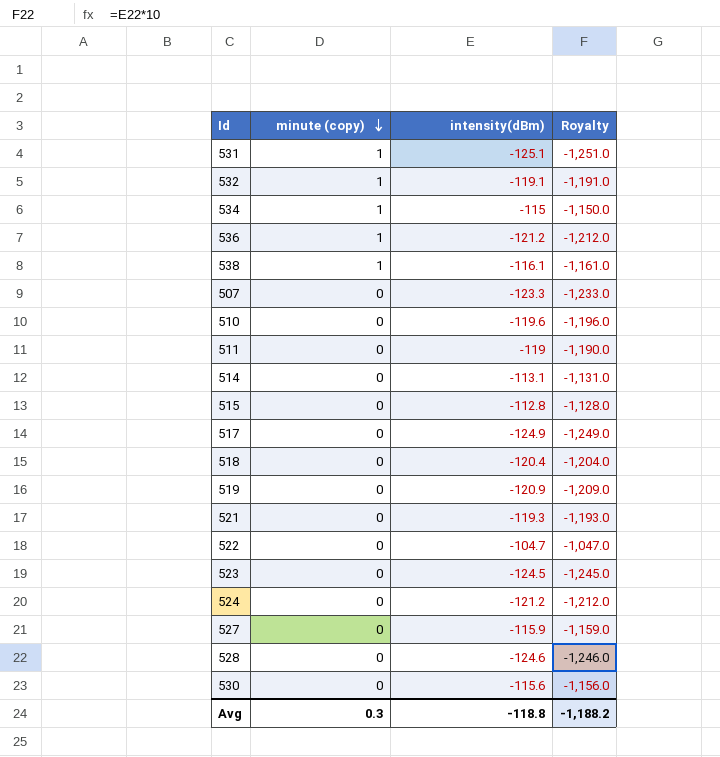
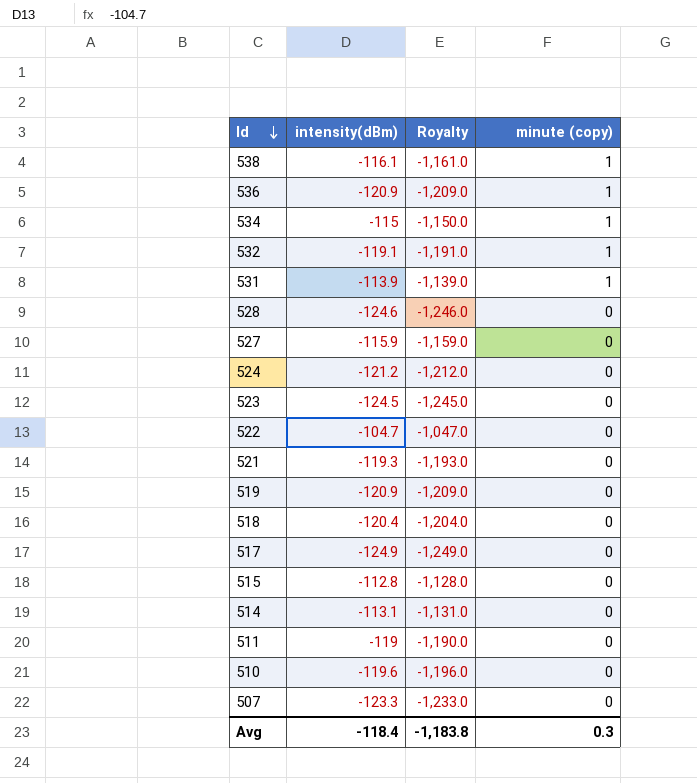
row order: minute (copy) descending -> Id descending
column minute (copy) | position: 2 -> 4
row 530: 0 | -115.6 | -1,156.0 -> none
536 | intensity(dBm): -121.2 -> -120.9
536 | Royalty: -1,212.0 -> -1,209.0
531 | intensity(dBm): -125.1 -> -113.9
531 | Royalty: -1,251.0 -> -1,139.0
Avg | intensity(dBm): -118.8 -> -118.4
Avg | Royalty: -1,188.2 -> -1,183.8

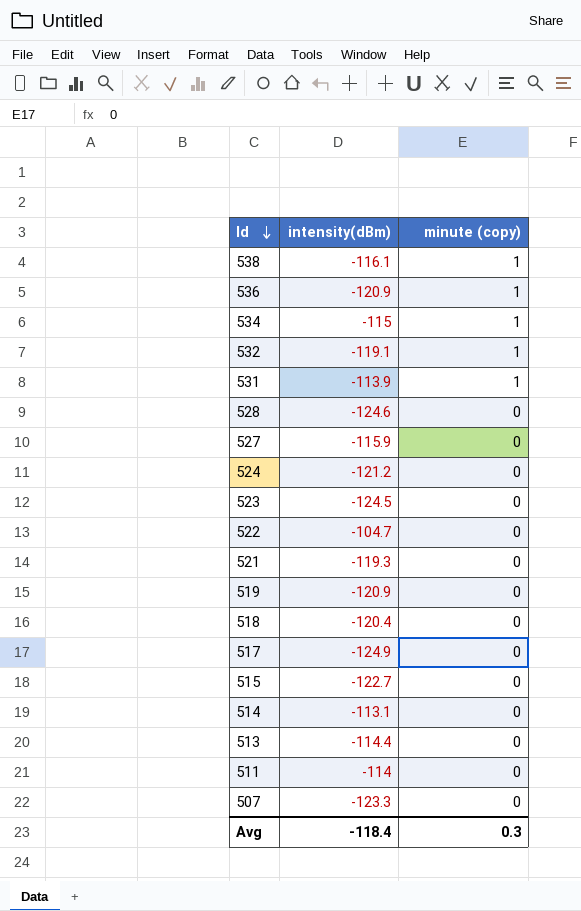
column Royalty | formula: [intensity(dBm)] * 10 -> none
row 510: -119.6 | -1,196.0 | 0 -> none
515 | intensity(dBm): -112.8 -> -122.7
row 513: none -> -114.4 | 0
511 | intensity(dBm): -119 -> -114

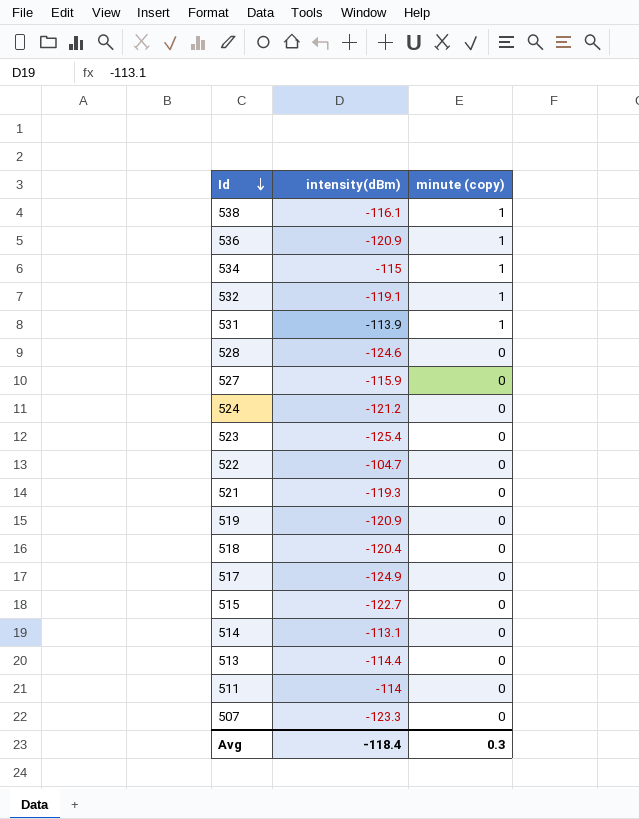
523 | intensity(dBm): -124.5 -> -125.4

